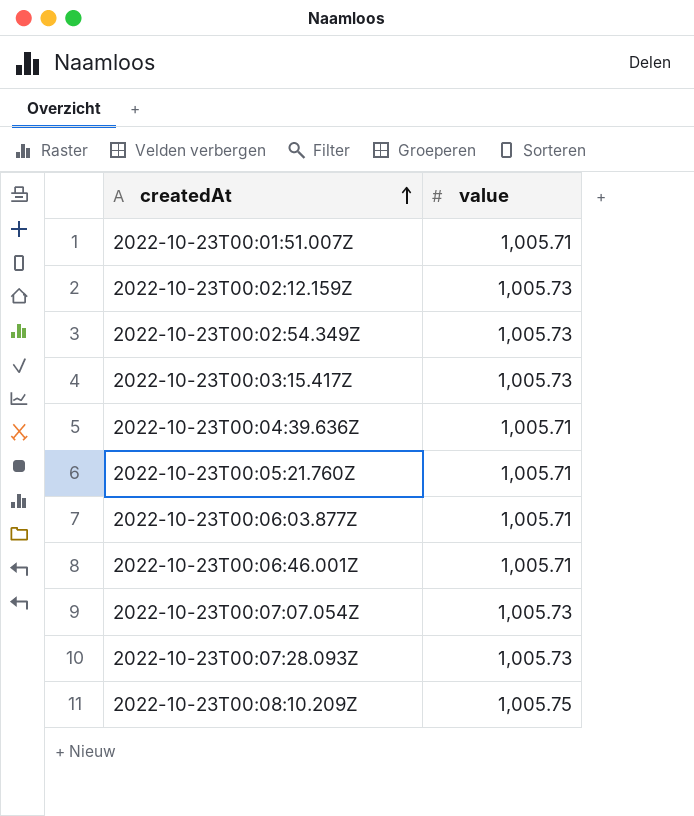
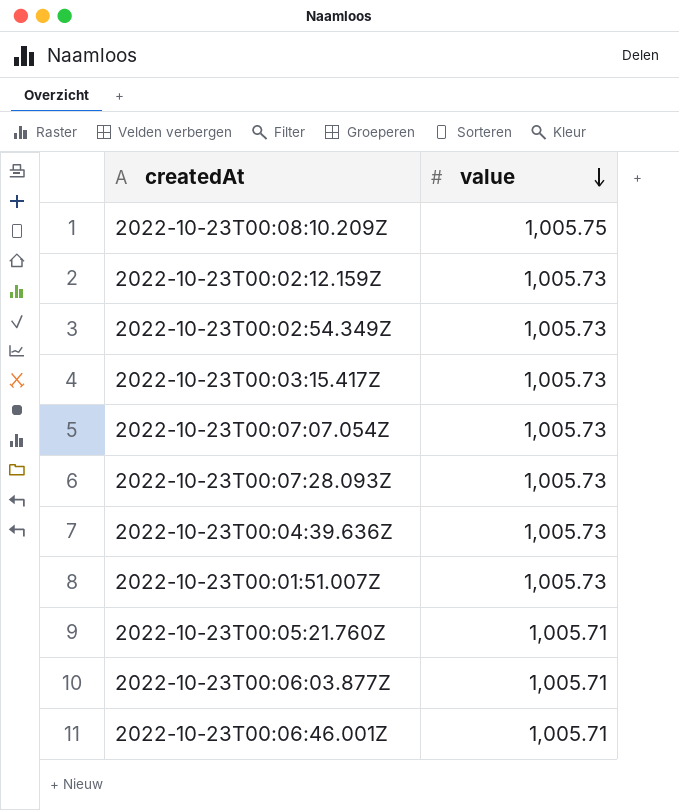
row order: createdAt ascending -> value descending
2022-10-23T00:04:39.636Z | value: 1,005.71 -> 1,005.73
2022-10-23T00:01:51.007Z | value: 1,005.71 -> 1,005.73

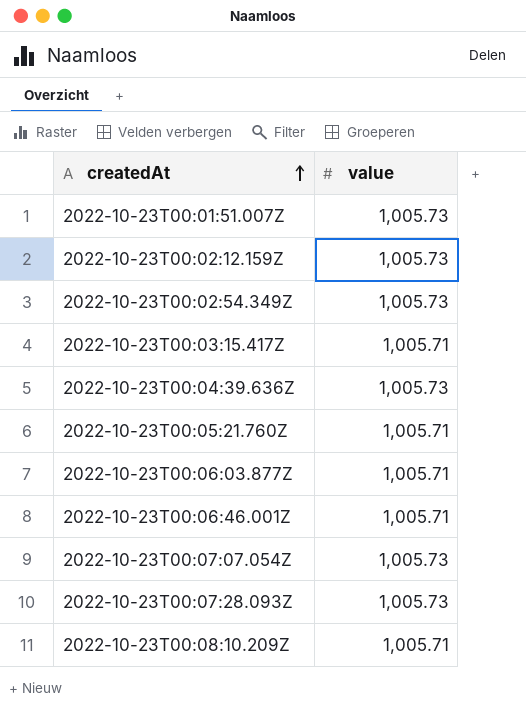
row order: value descending -> createdAt ascending
2022-10-23T00:03:15.417Z | value: 1,005.73 -> 1,005.71
2022-10-23T00:08:10.209Z | value: 1,005.75 -> 1,005.71

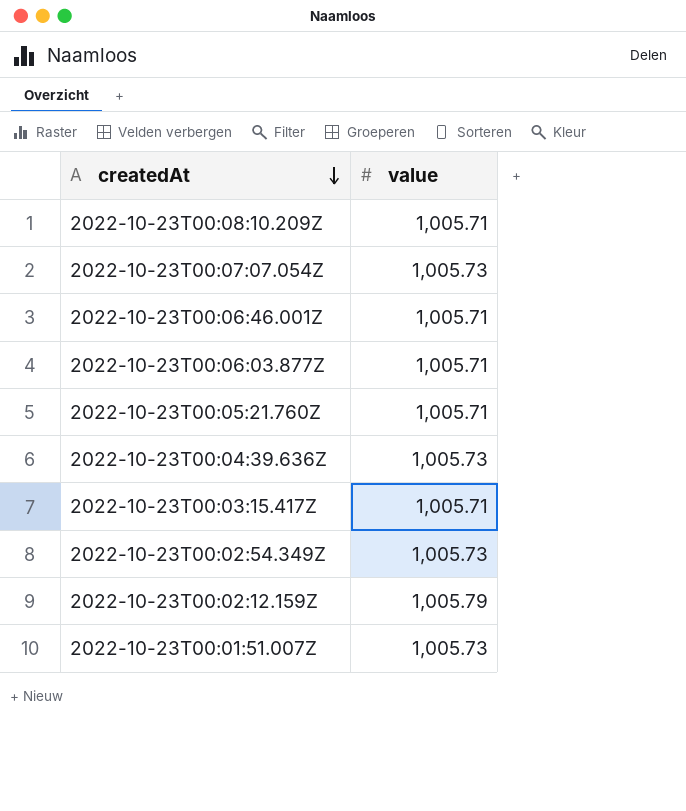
row order: createdAt ascending -> createdAt descending
row 2022-10-23T00:07:28.093Z: 1,005.73 -> none
2022-10-23T00:02:12.159Z | value: 1,005.73 -> 1,005.79

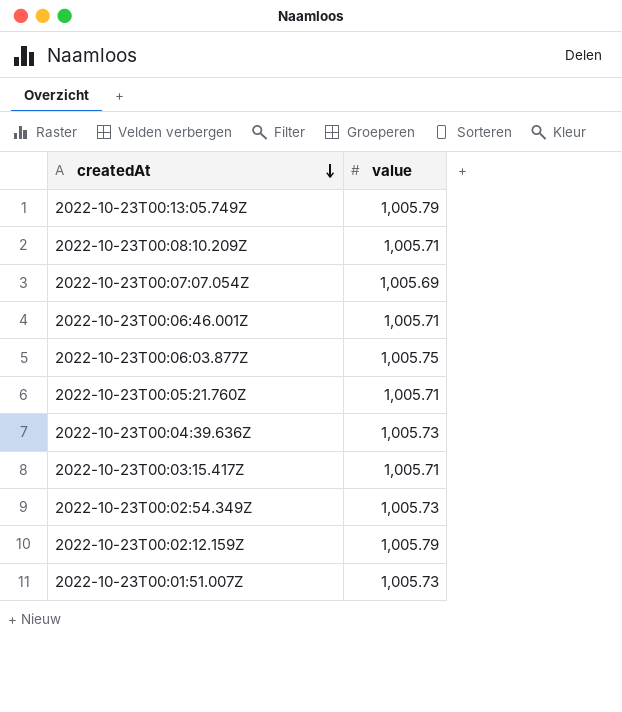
row 2022-10-23T00:13:05.749Z: none -> 1,005.79
2022-10-23T00:07:07.054Z | value: 1,005.73 -> 1,005.69
2022-10-23T00:06:03.877Z | value: 1,005.71 -> 1,005.75

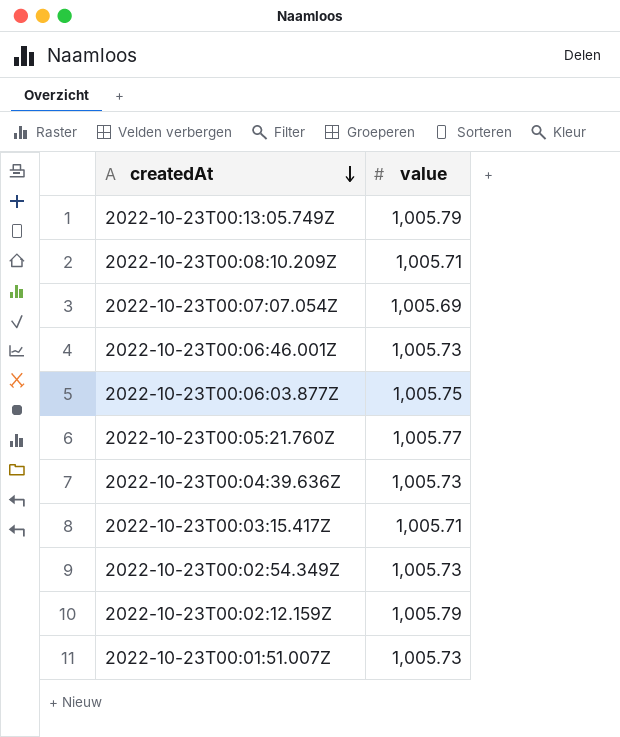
2022-10-23T00:06:46.001Z | value: 1,005.71 -> 1,005.73
2022-10-23T00:05:21.760Z | value: 1,005.71 -> 1,005.77

